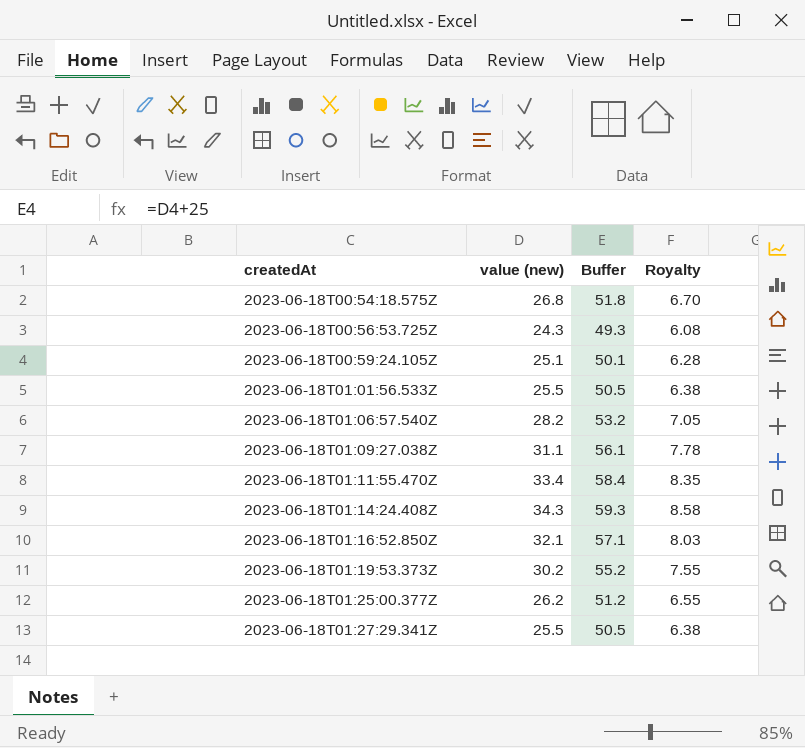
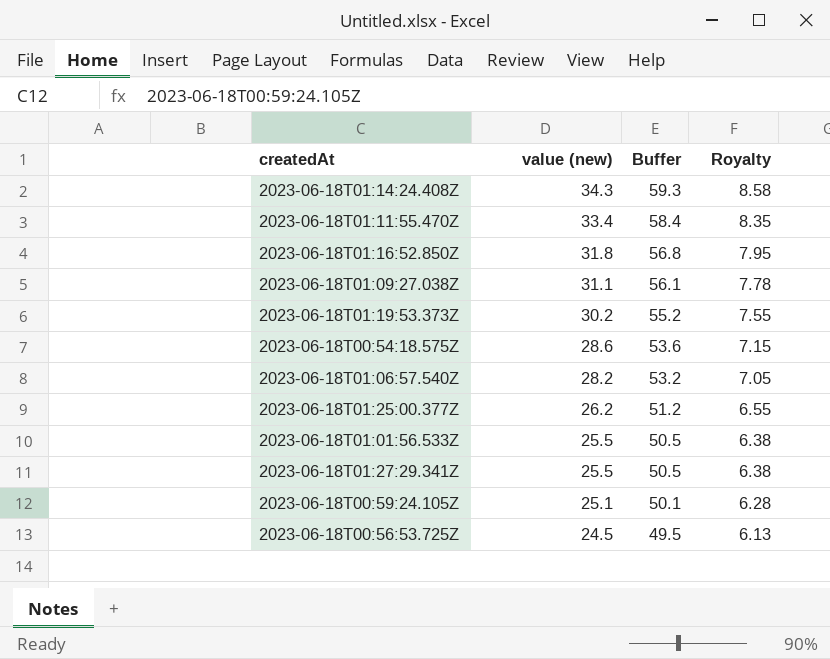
row order: createdAt ascending -> value (new) descending
2023-06-18T01:16:52.850Z | value (new): 32.1 -> 31.8
2023-06-18T01:16:52.850Z | Buffer: 57.1 -> 56.8
2023-06-18T01:16:52.850Z | Royalty: 8.03 -> 7.95
2023-06-18T00:54:18.575Z | value (new): 26.8 -> 28.6
2023-06-18T00:54:18.575Z | Buffer: 51.8 -> 53.6
2023-06-18T00:54:18.575Z | Royalty: 6.70 -> 7.15
2023-06-18T00:56:53.725Z | value (new): 24.3 -> 24.5
2023-06-18T00:56:53.725Z | Buffer: 49.3 -> 49.5
2023-06-18T00:56:53.725Z | Royalty: 6.08 -> 6.13

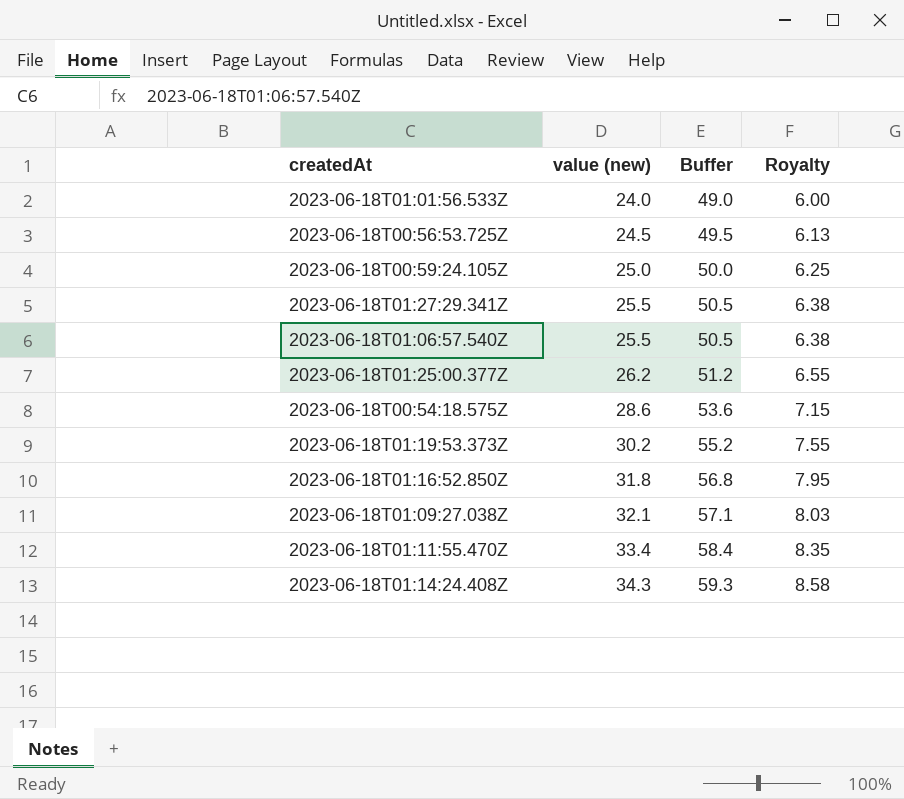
row order: value (new) descending -> value (new) ascending
2023-06-18T01:01:56.533Z | value (new): 25.5 -> 24.0
2023-06-18T01:01:56.533Z | Buffer: 50.5 -> 49.0
2023-06-18T01:01:56.533Z | Royalty: 6.38 -> 6.00
2023-06-18T00:59:24.105Z | value (new): 25.1 -> 25.0
2023-06-18T00:59:24.105Z | Buffer: 50.1 -> 50.0
2023-06-18T00:59:24.105Z | Royalty: 6.28 -> 6.25
2023-06-18T01:06:57.540Z | value (new): 28.2 -> 25.5
2023-06-18T01:06:57.540Z | Buffer: 53.2 -> 50.5
2023-06-18T01:06:57.540Z | Royalty: 7.05 -> 6.38
2023-06-18T01:09:27.038Z | value (new): 31.1 -> 32.1
2023-06-18T01:09:27.038Z | Buffer: 56.1 -> 57.1
2023-06-18T01:09:27.038Z | Royalty: 7.78 -> 8.03

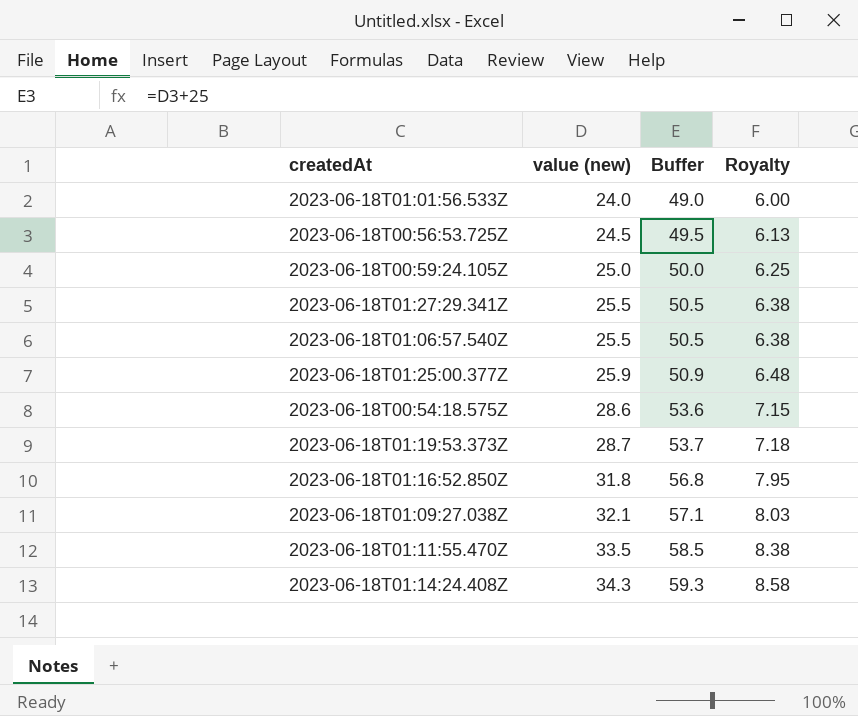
2023-06-18T01:25:00.377Z | value (new): 26.2 -> 25.9
2023-06-18T01:25:00.377Z | Buffer: 51.2 -> 50.9
2023-06-18T01:25:00.377Z | Royalty: 6.55 -> 6.48
2023-06-18T01:19:53.373Z | value (new): 30.2 -> 28.7
2023-06-18T01:19:53.373Z | Buffer: 55.2 -> 53.7
2023-06-18T01:19:53.373Z | Royalty: 7.55 -> 7.18
2023-06-18T01:11:55.470Z | value (new): 33.4 -> 33.5
2023-06-18T01:11:55.470Z | Buffer: 58.4 -> 58.5
2023-06-18T01:11:55.470Z | Royalty: 8.35 -> 8.38

